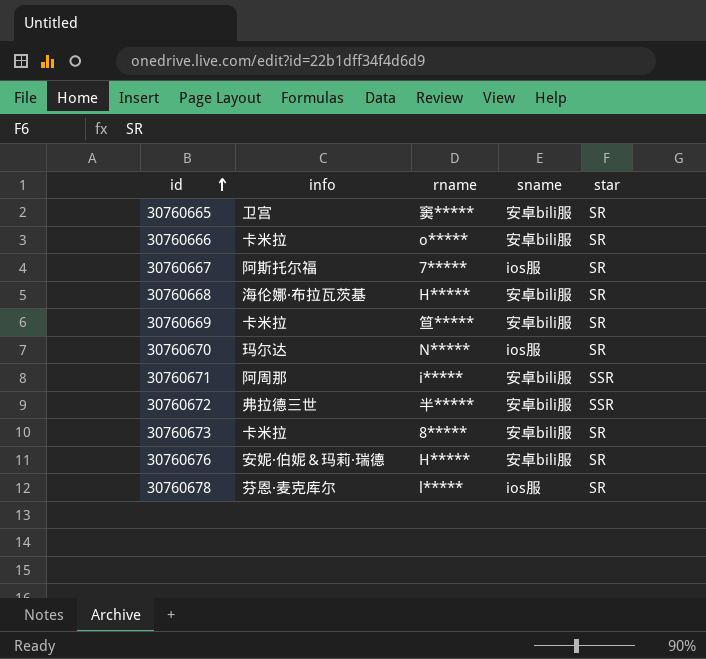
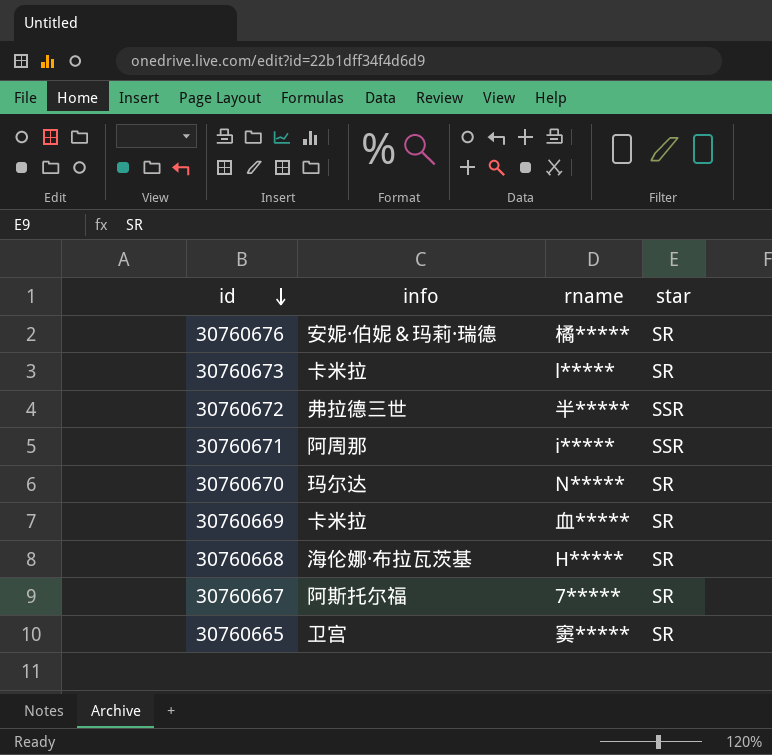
row order: id ascending -> id descending
column sname | position: 4 -> none
row 30760666: 卡米拉 | o***** | 安卓bili服 | SR -> none
row 30760678: 芬恩·麦克库尔 | l***** | ios服 | SR -> none
30760676 | rname: H***** -> 橘*****
30760673 | rname: 8***** -> l*****
30760669 | rname: 笪***** -> 血*****

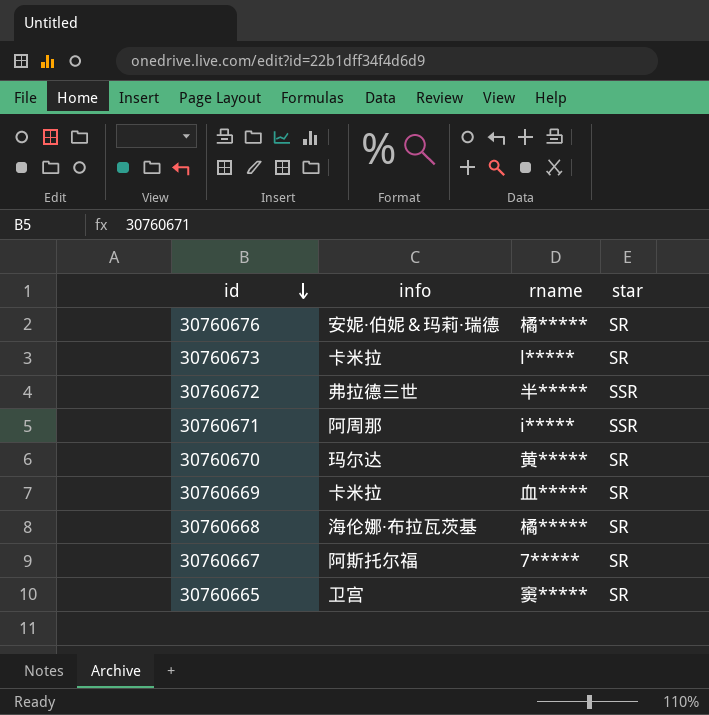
30760670 | rname: N***** -> 黄*****
30760668 | rname: H***** -> 橘*****

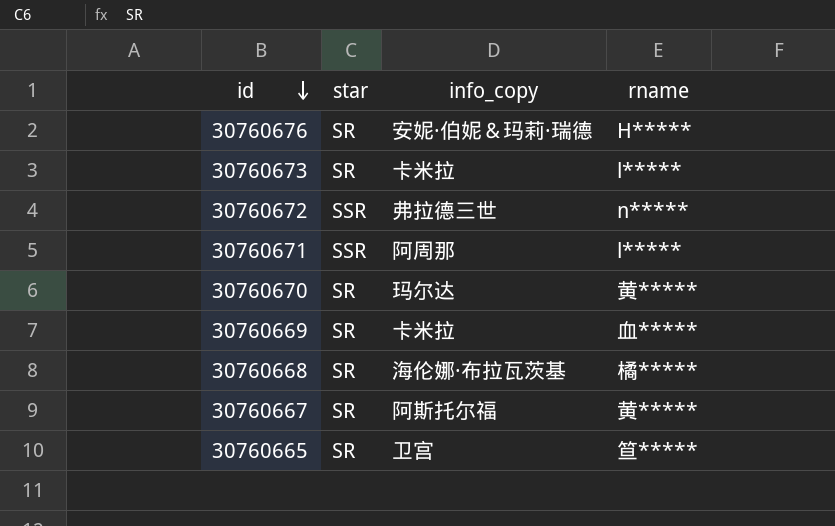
column star | position: 4 -> 2
column name: info -> info_copy
30760676 | rname: 橘***** -> H*****
30760672 | rname: 半***** -> n*****
30760671 | rname: i***** -> l*****
30760667 | rname: 7***** -> 黄*****
30760665 | rname: 窦***** -> 笪*****

